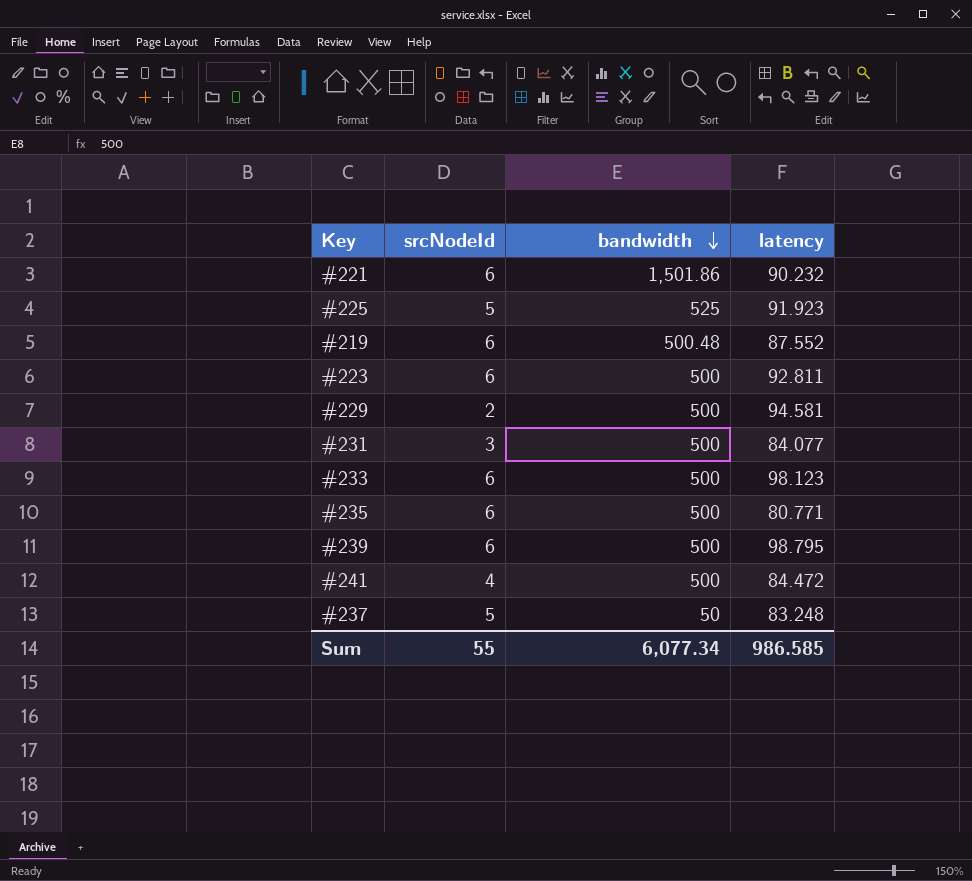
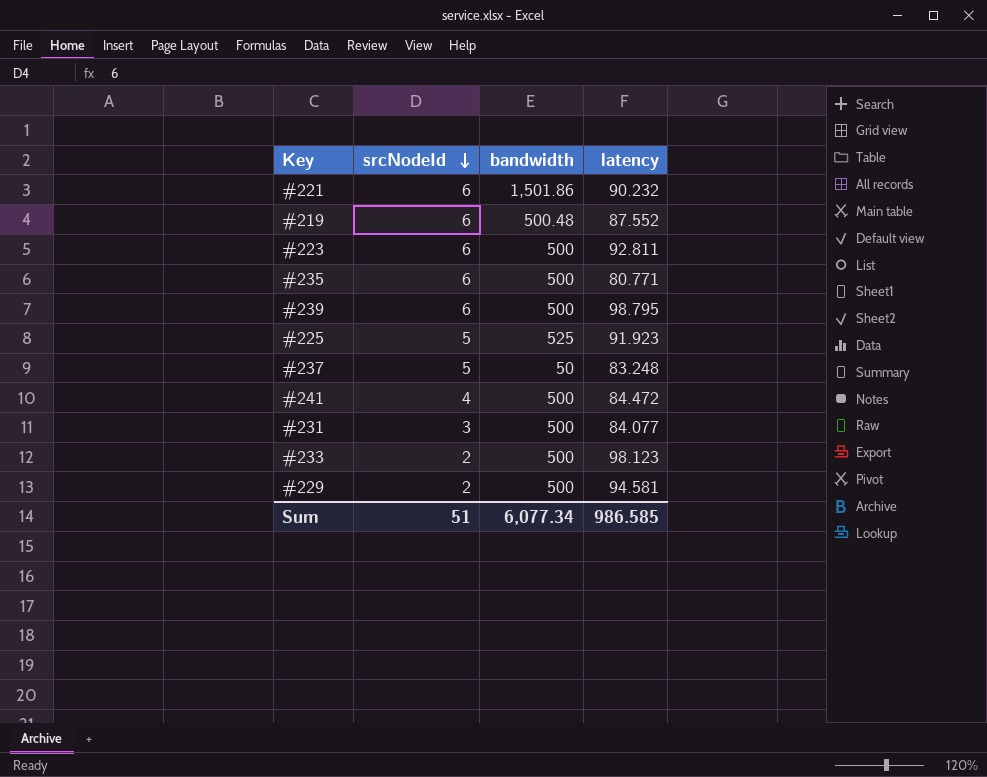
row order: bandwidth descending -> srcNodeId descending
#233 | srcNodeId: 6 -> 2
Sum | srcNodeId: 55 -> 51

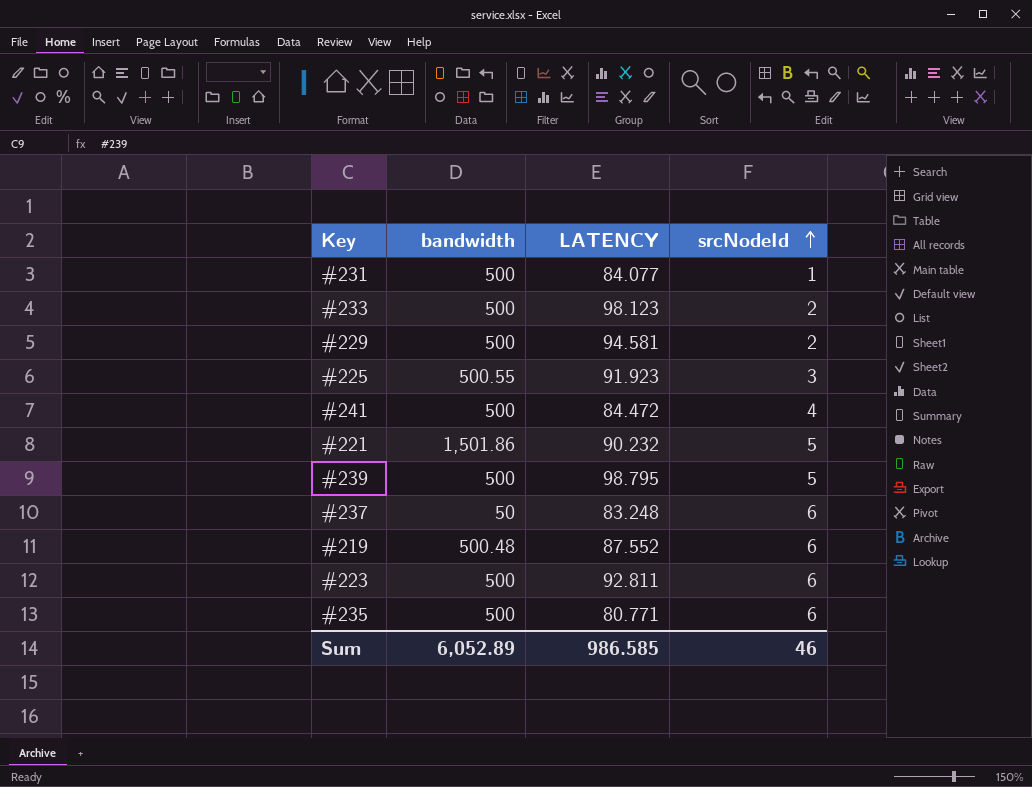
row order: srcNodeId descending -> srcNodeId ascending
column name: latency -> LATENCY
column srcNodeId | position: 2 -> 4
#231 | srcNodeId: 3 -> 1
#225 | bandwidth: 525 -> 500.55
#225 | srcNodeId: 5 -> 3
#221 | srcNodeId: 6 -> 5
#239 | srcNodeId: 6 -> 5
#237 | srcNodeId: 5 -> 6
Sum | bandwidth: 6,077.34 -> 6,052.89
Sum | srcNodeId: 51 -> 46

